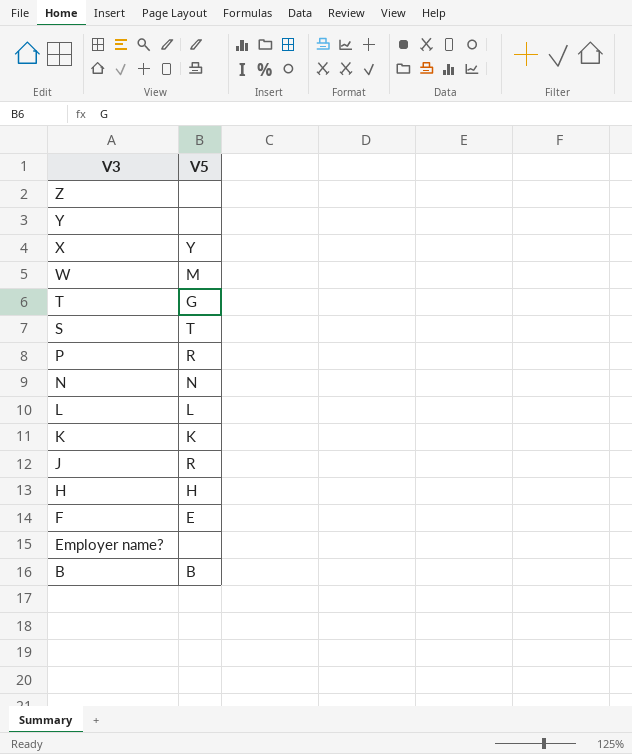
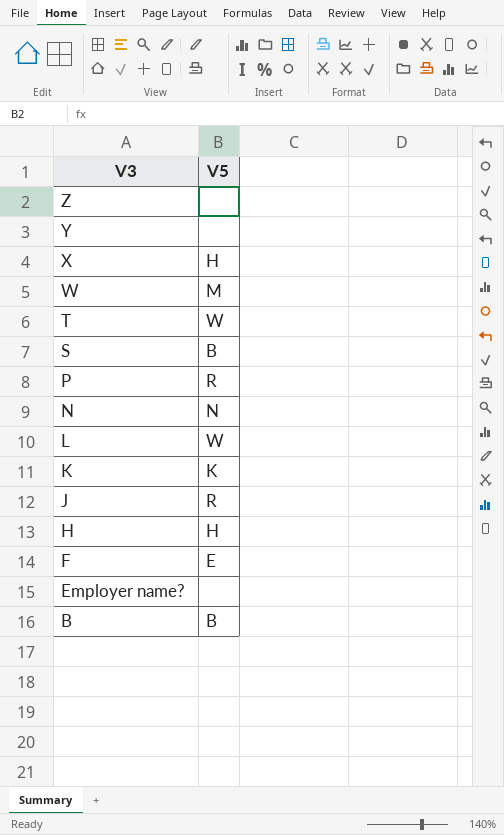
X | V5: Y -> H
T | V5: G -> W
S | V5: T -> B
L | V5: L -> W

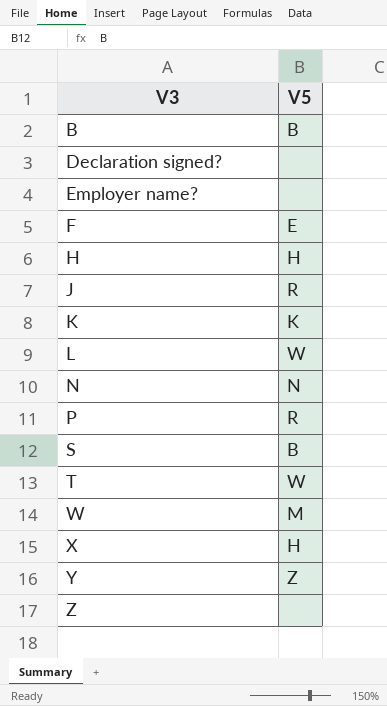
row order: V3 descending -> V3 ascending
row Declaration signed?: none -> none
Y | V5: none -> Z

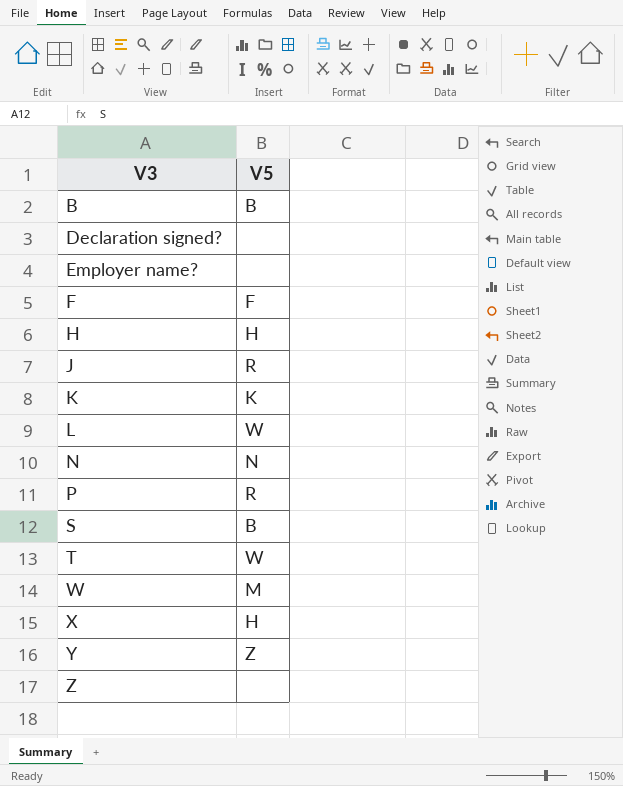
F | V5: E -> F

